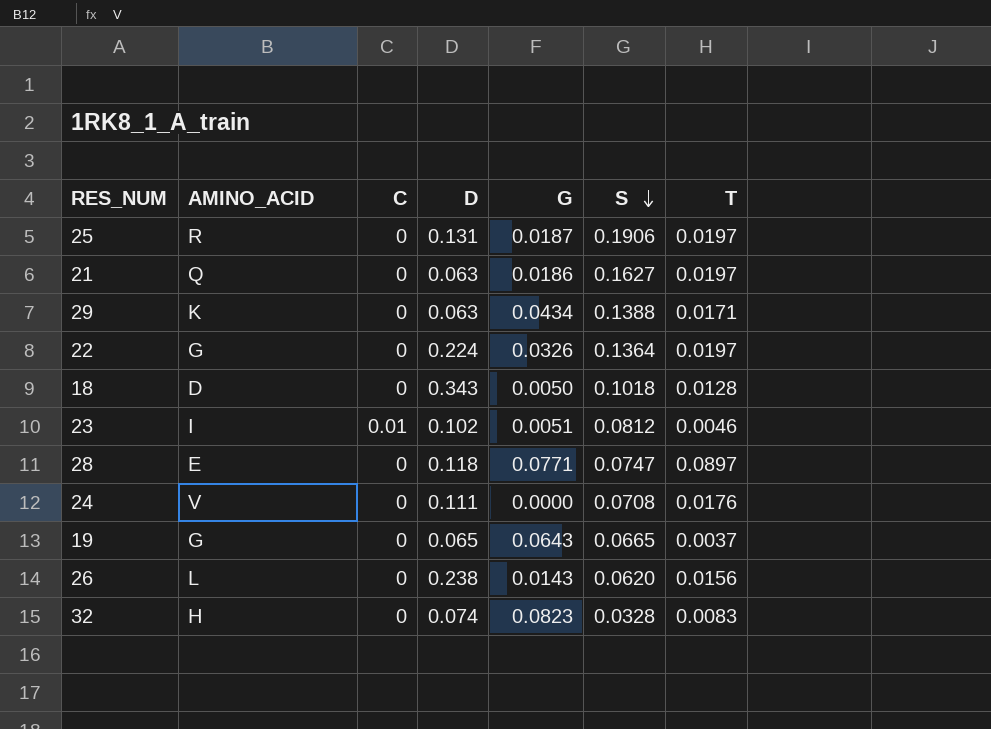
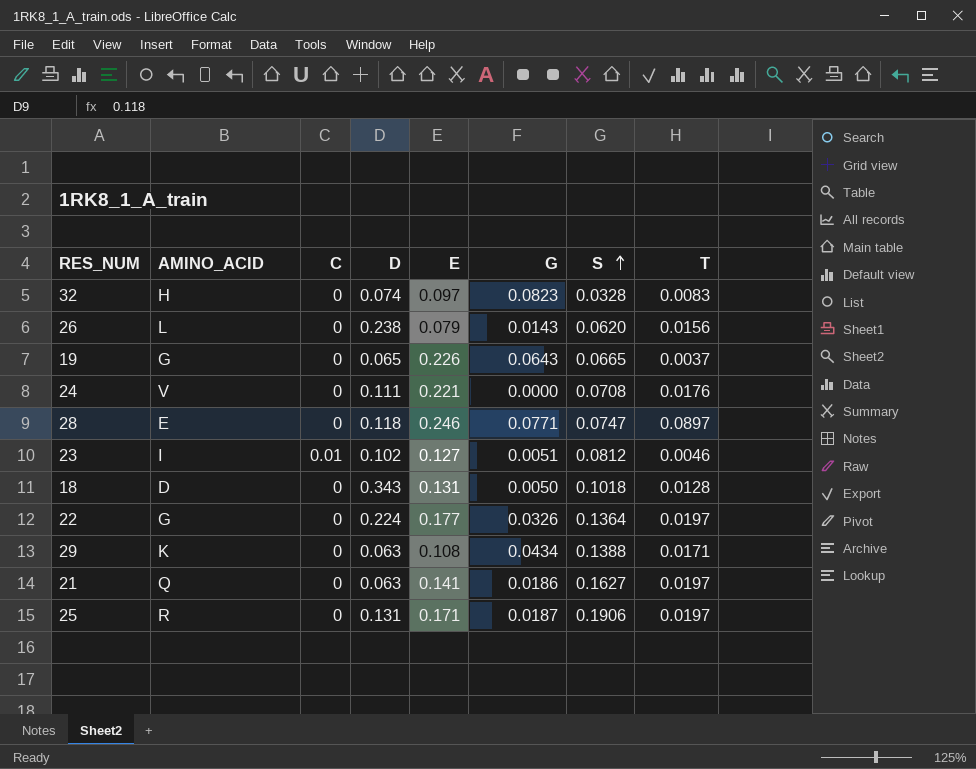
row order: S descending -> S ascending
column E | position: none -> 5

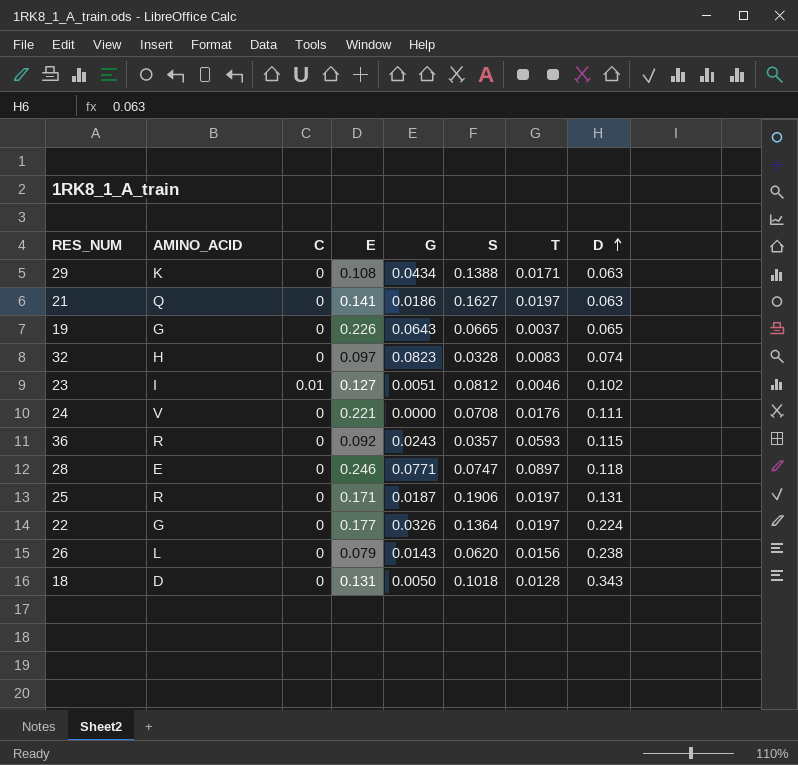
row order: S ascending -> D ascending
column D | position: 4 -> 8
row 36: none -> R | 0 | 0.092 | 0.0243 | 0.0357 | 0.0593 | 0.115

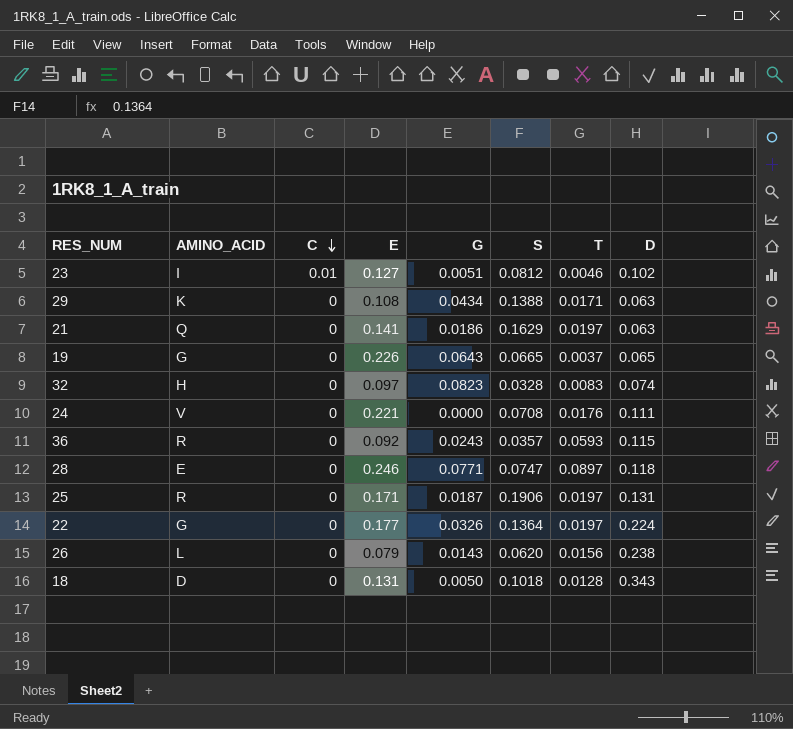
row order: D ascending -> C descending
21 | S: 0.1627 -> 0.1629

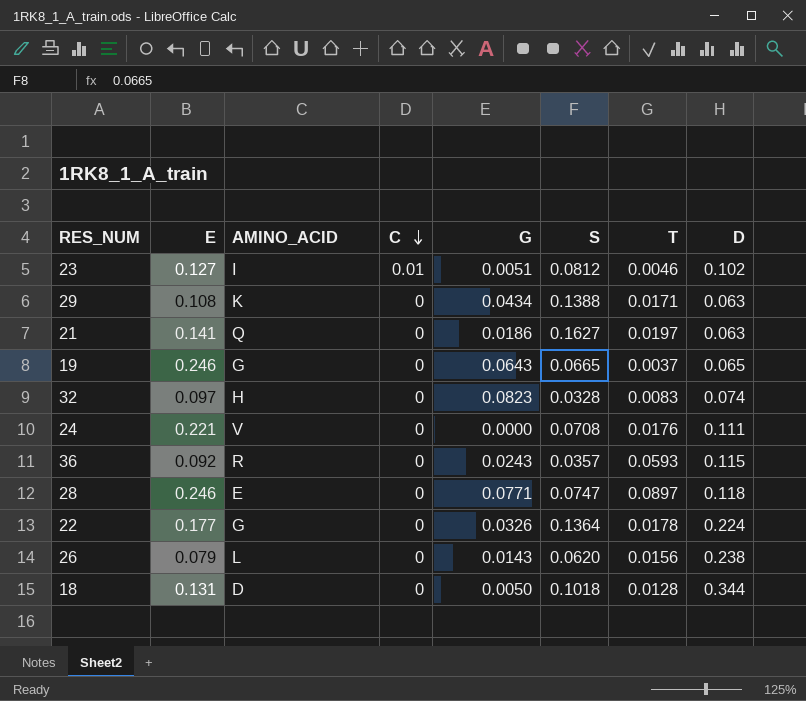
column E | position: 4 -> 2
row 25: R | 0 | 0.171 | 0.0187 | 0.1906 | 0.0197 | 0.131 -> none
21 | S: 0.1629 -> 0.1627
19 | E: 0.226 -> 0.246
22 | T: 0.0197 -> 0.0178
18 | D: 0.343 -> 0.344

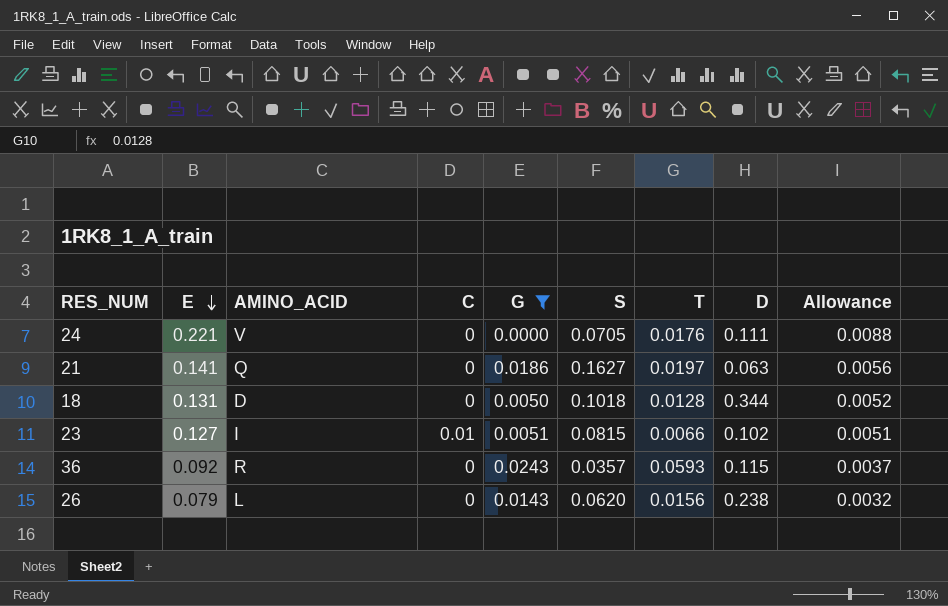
filter: none -> G <= 0.0243
row order: C descending -> E descending
column Allowance | formula: none -> [E] * 0.04
24 | S: 0.0708 -> 0.0705
23 | S: 0.0812 -> 0.0815
23 | T: 0.0046 -> 0.0066

